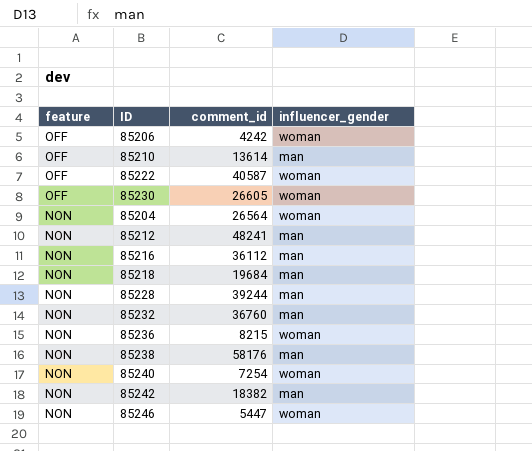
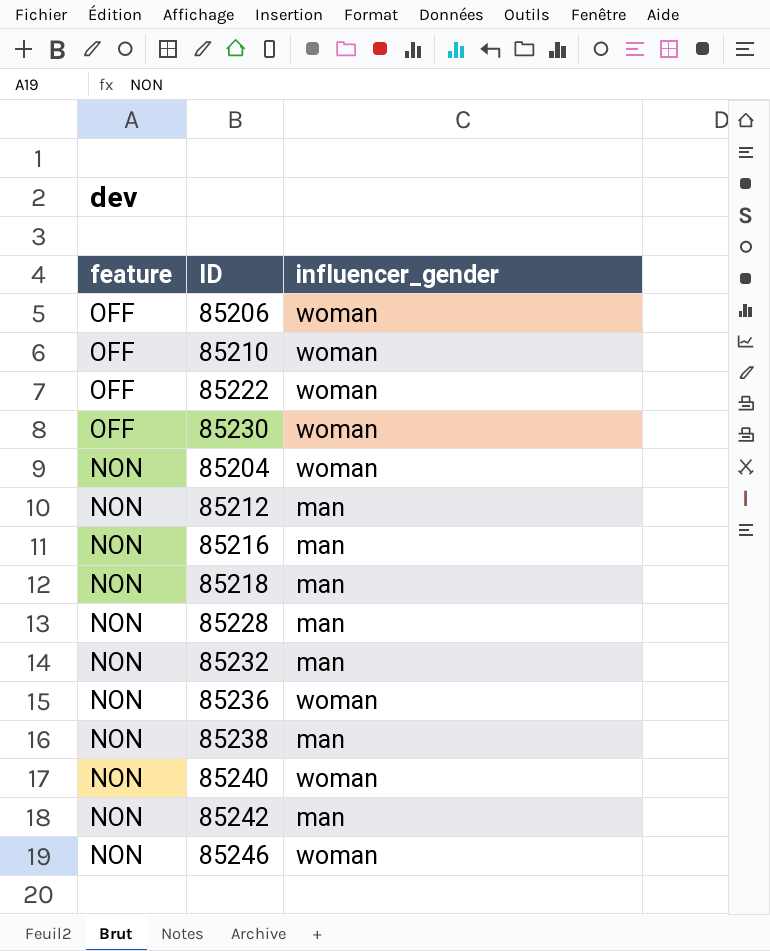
column comment_id | position: 3 -> none
85210 | influencer_gender: man -> woman

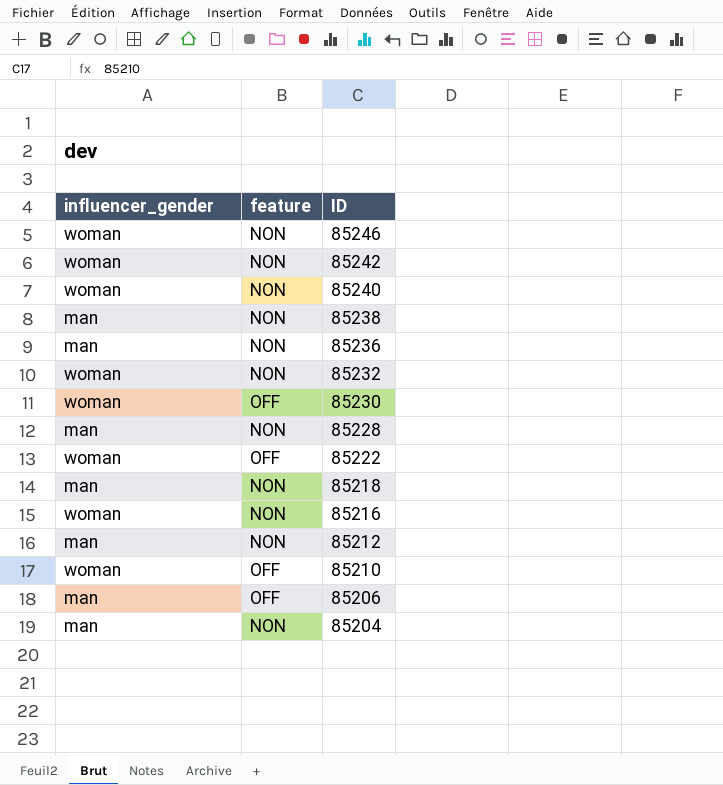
row order: feature descending -> ID descending
column influencer_gender | position: 3 -> 1
85242 | influencer_gender: man -> woman
85236 | influencer_gender: woman -> man
85232 | influencer_gender: man -> woman
85216 | influencer_gender: man -> woman
85206 | influencer_gender: woman -> man
85204 | influencer_gender: woman -> man

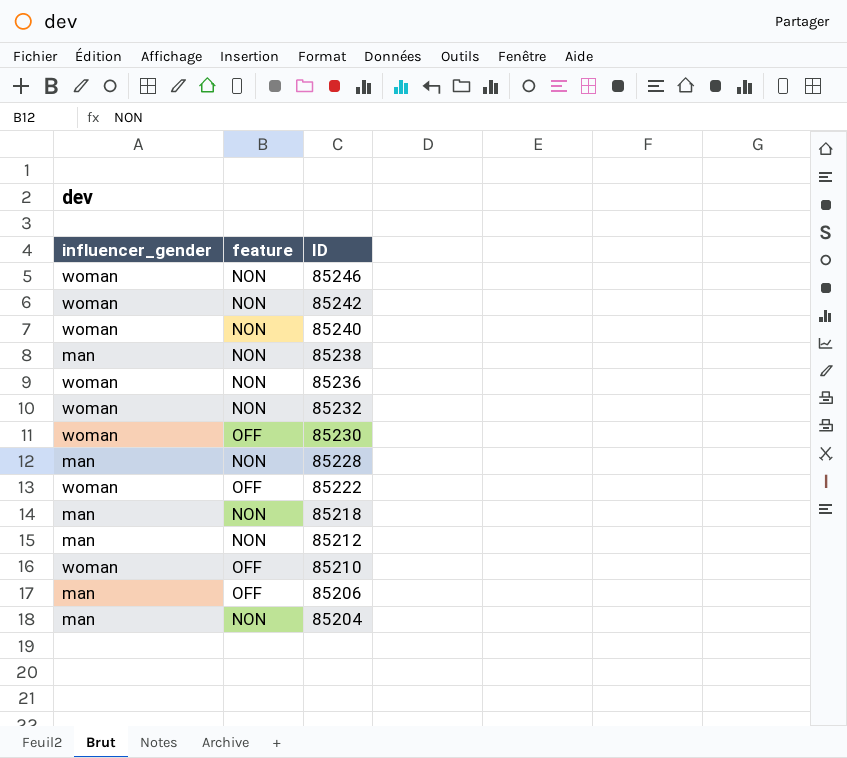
row 85216: woman | NON -> none
85236 | influencer_gender: man -> woman

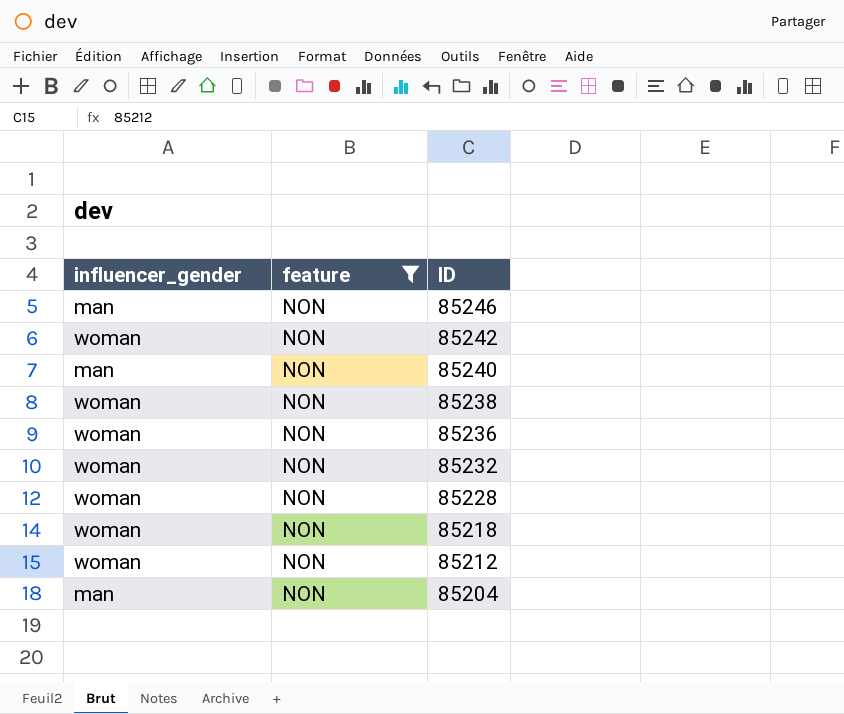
filter: none -> feature = NON
85246 | influencer_gender: woman -> man
85240 | influencer_gender: woman -> man
85238 | influencer_gender: man -> woman
85228 | influencer_gender: man -> woman
85218 | influencer_gender: man -> woman
85212 | influencer_gender: man -> woman

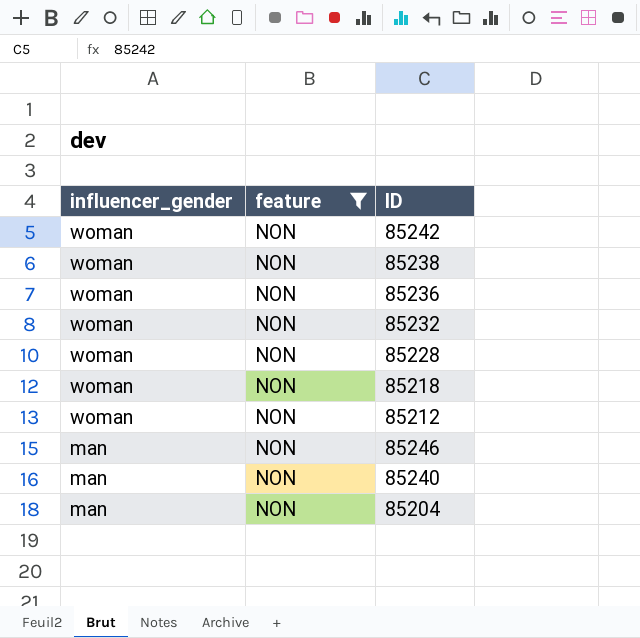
row order: ID descending -> influencer_gender descending

